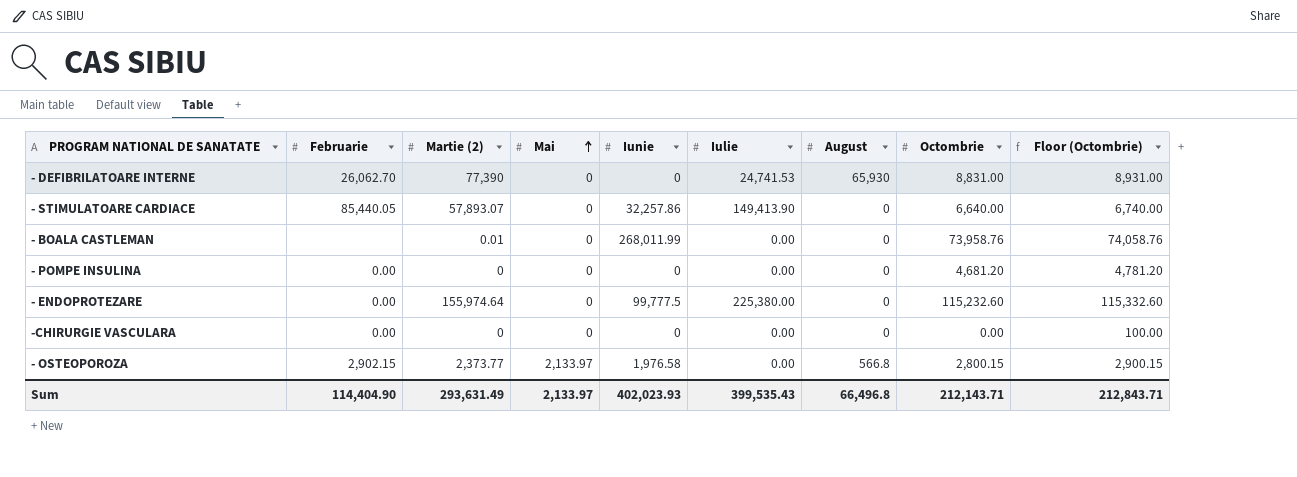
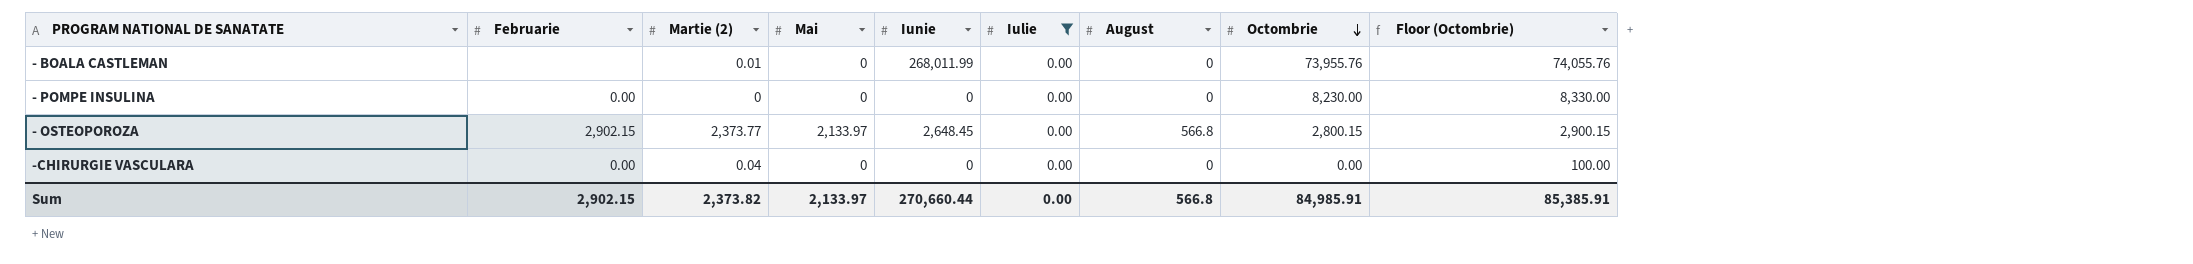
filter: none -> Iulie = 0.00
row order: Mai ascending -> Octombrie descending
- BOALA CASTLEMAN | Octombrie: 73,958.76 -> 73,955.76
- BOALA CASTLEMAN | Floor (Octombrie): 74,058.76 -> 74,055.76
- POMPE INSULINA | Octombrie: 4,681.20 -> 8,230.00
- POMPE INSULINA | Floor (Octombrie): 4,781.20 -> 8,330.00
- OSTEOPOROZA | Iunie: 1,976.58 -> 2,648.45
-CHIRURGIE VASCULARA | Martie (2): 0 -> 0.04
Sum | Februarie: 114,404.90 -> 2,902.15
Sum | Martie (2): 293,631.49 -> 2,373.82
Sum | Iunie: 402,023.93 -> 270,660.44
Sum | Iulie: 399,535.43 -> 0.00
Sum | August: 66,496.8 -> 566.8
Sum | Octombrie: 212,143.71 -> 84,985.91
Sum | Floor (Octombrie): 212,843.71 -> 85,385.91

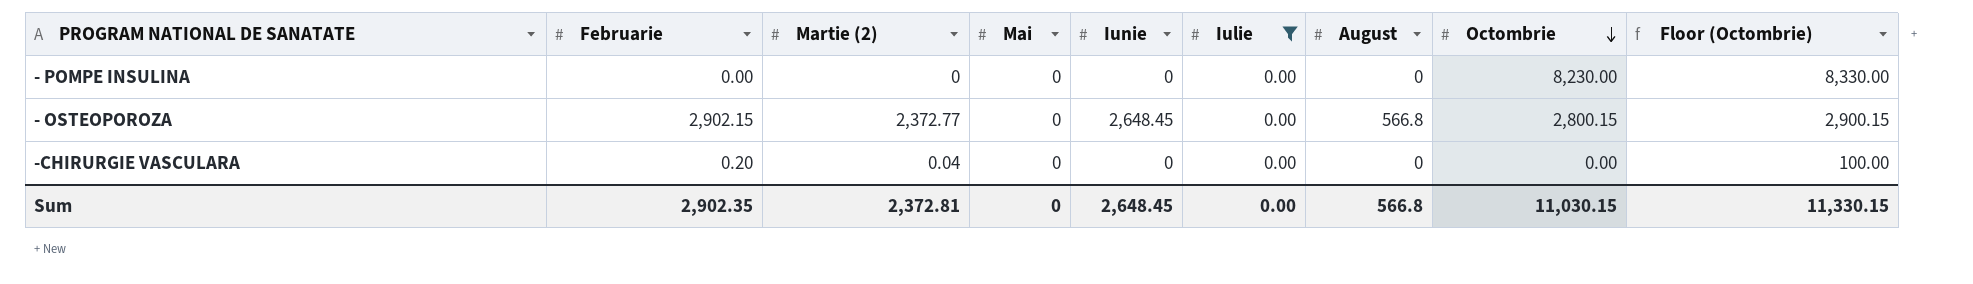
row - BOALA CASTLEMAN: none | 0.01 | 0 | 268,011.99 | 0.00 | 0 | 73,955.76 | 74,055.76 -> none
- OSTEOPOROZA | Martie (2): 2,373.77 -> 2,372.77
- OSTEOPOROZA | Mai: 2,133.97 -> 0
-CHIRURGIE VASCULARA | Februarie: 0.00 -> 0.20
Sum | Februarie: 2,902.15 -> 2,902.35
Sum | Martie (2): 2,373.82 -> 2,372.81
Sum | Mai: 2,133.97 -> 0
Sum | Iunie: 270,660.44 -> 2,648.45
Sum | Octombrie: 84,985.91 -> 11,030.15
Sum | Floor (Octombrie): 85,385.91 -> 11,330.15

